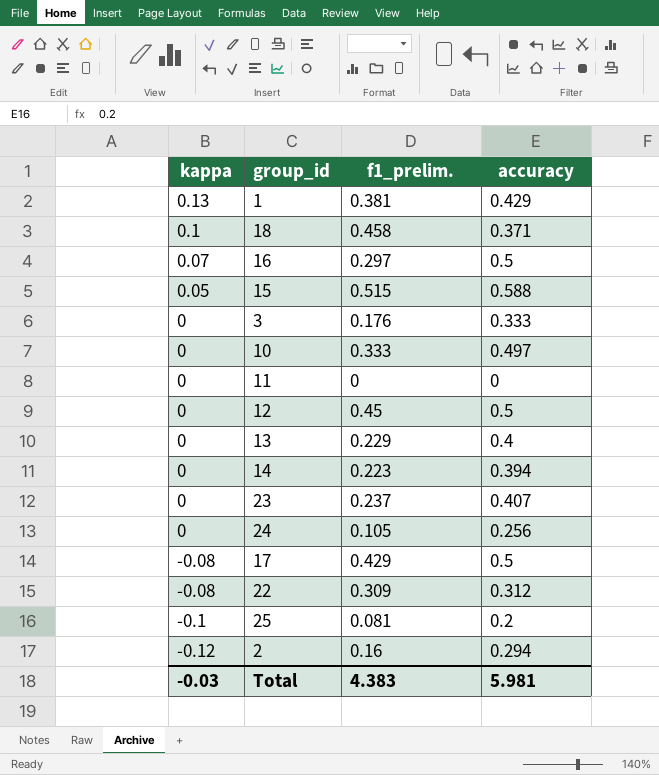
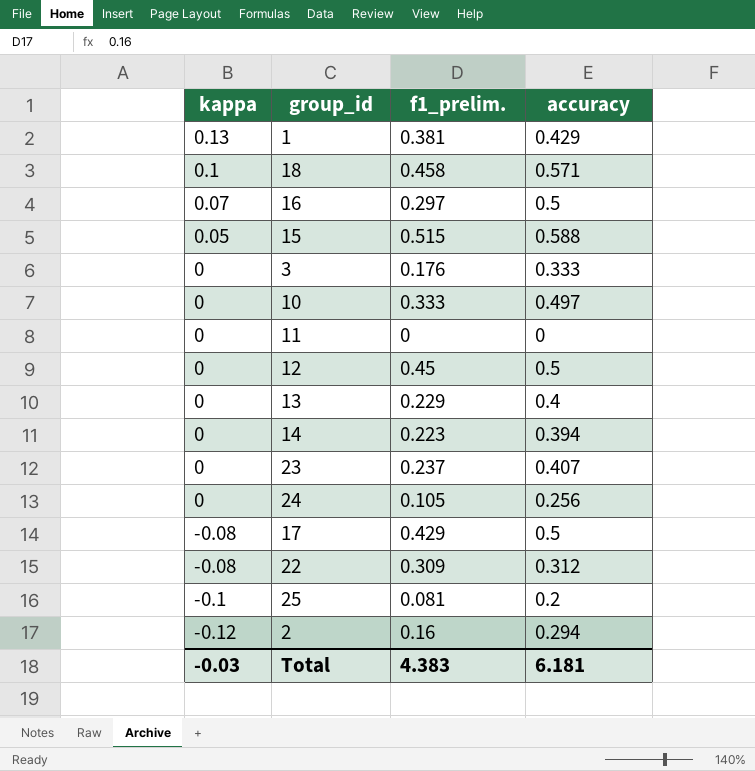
18 | accuracy: 0.371 -> 0.571
Total | accuracy: 5.981 -> 6.181

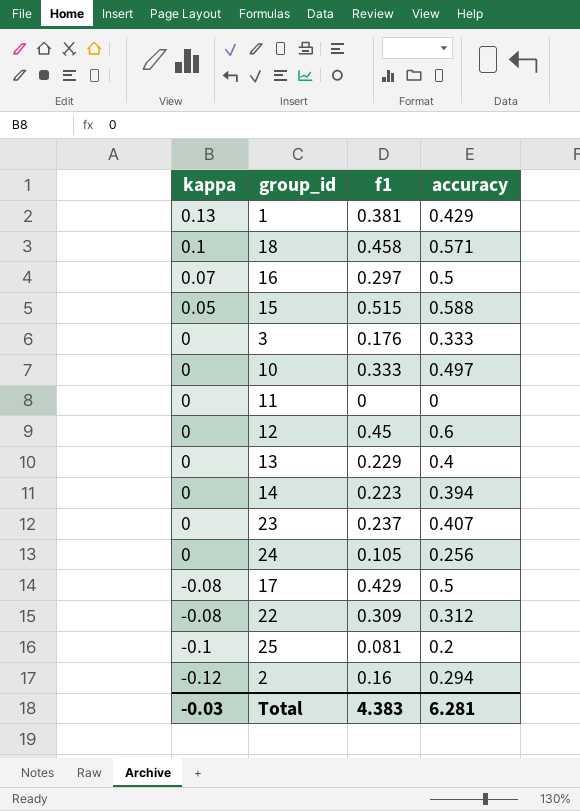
column name: f1_prelim. -> f1
12 | accuracy: 0.5 -> 0.6
Total | accuracy: 6.181 -> 6.281

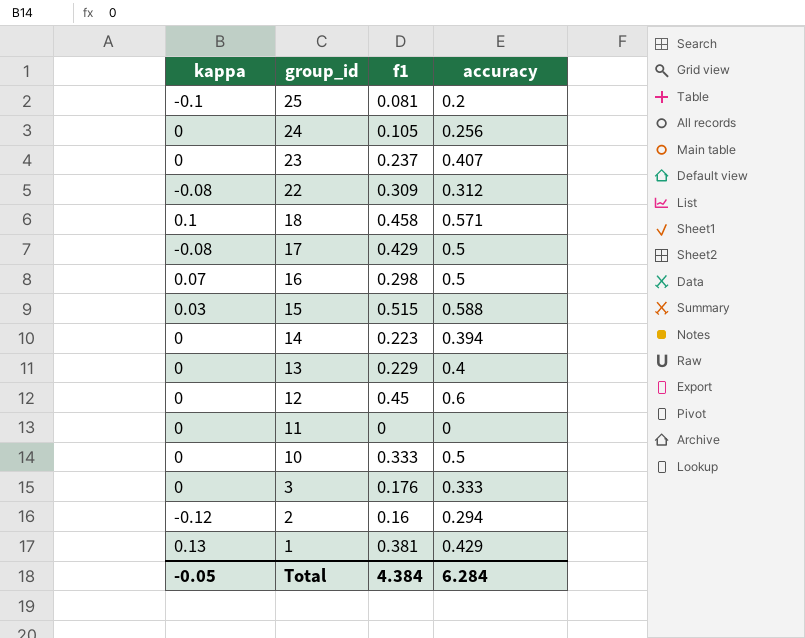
row order: kappa descending -> group_id descending
16 | f1: 0.297 -> 0.298
15 | kappa: 0.05 -> 0.03
10 | accuracy: 0.497 -> 0.5
Total | kappa: -0.03 -> -0.05
Total | f1: 4.383 -> 4.384
Total | accuracy: 6.281 -> 6.284

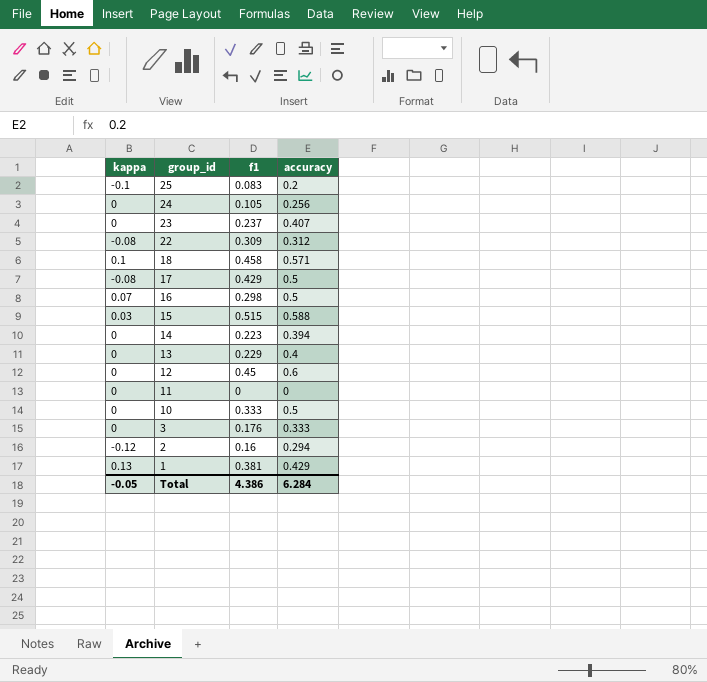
25 | f1: 0.081 -> 0.083
Total | f1: 4.384 -> 4.386

